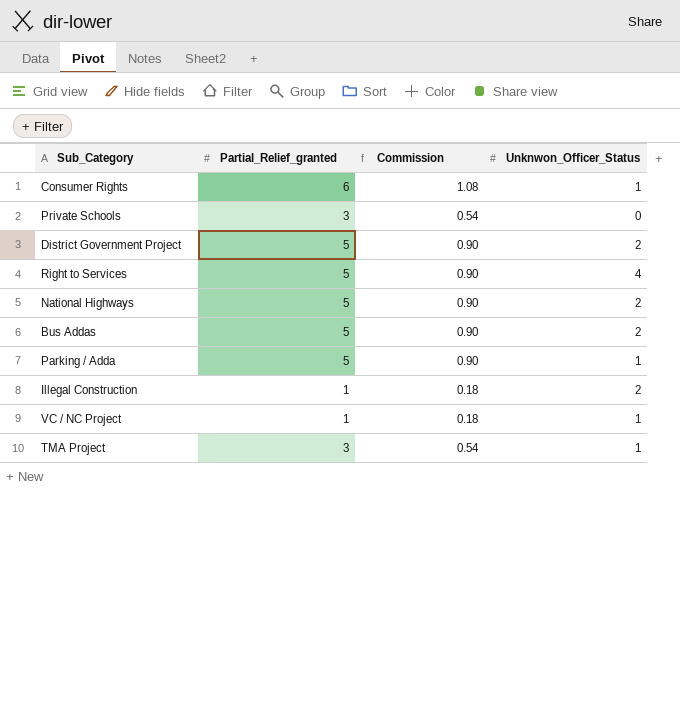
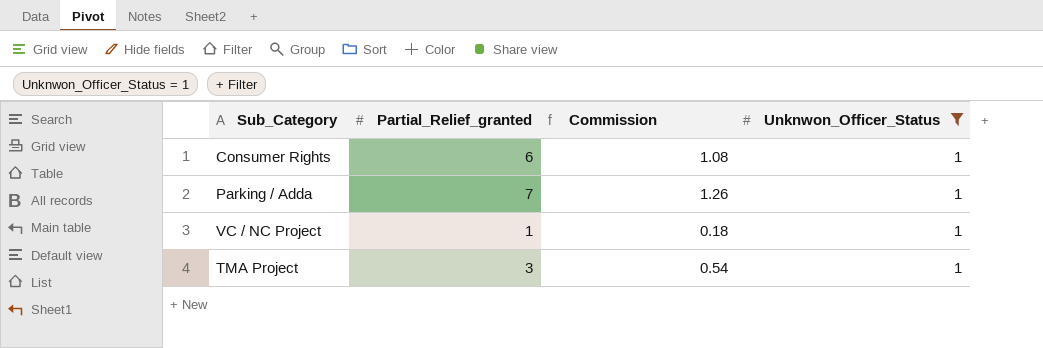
filter: none -> Unknwon_Officer_Status = 1
Parking / Adda | Partial_Relief_granted: 5 -> 7
Parking / Adda | Commission: 0.90 -> 1.26

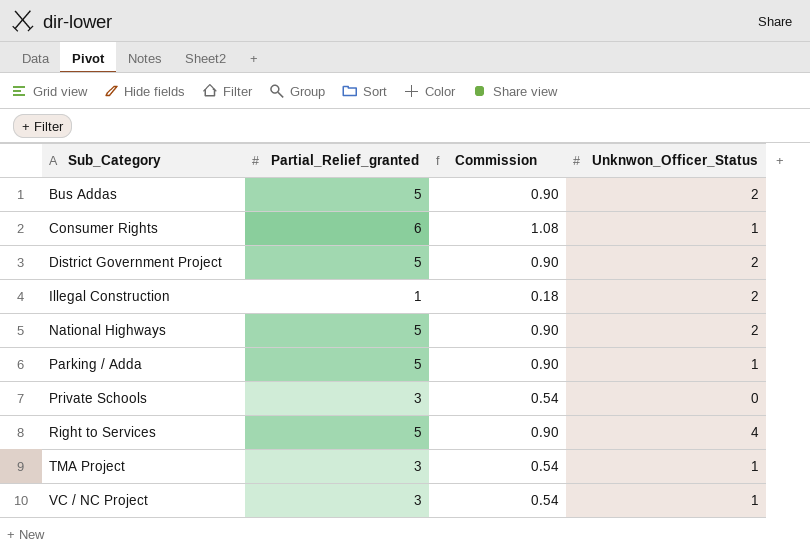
filter: Unknwon_Officer_Status = 1 -> none
row order: none -> Sub_Category ascending
Parking / Adda | Partial_Relief_granted: 7 -> 5
Parking / Adda | Commission: 1.26 -> 0.90
VC / NC Project | Partial_Relief_granted: 1 -> 3
VC / NC Project | Commission: 0.18 -> 0.54

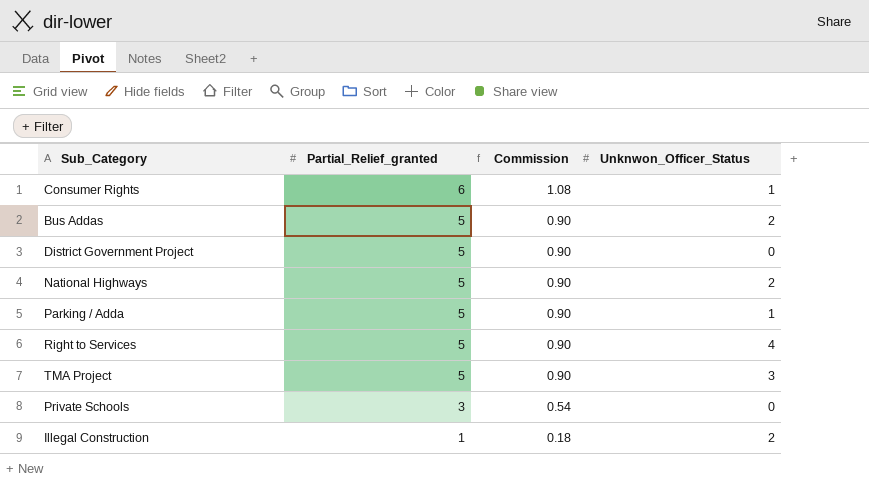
row order: Sub_Category ascending -> Partial_Relief_granted descending
row VC / NC Project: 3 | 0.54 | 1 -> none
District Government Project | Unknwon_Officer_Status: 2 -> 0
TMA Project | Partial_Relief_granted: 3 -> 5
TMA Project | Commission: 0.54 -> 0.90
TMA Project | Unknwon_Officer_Status: 1 -> 3

